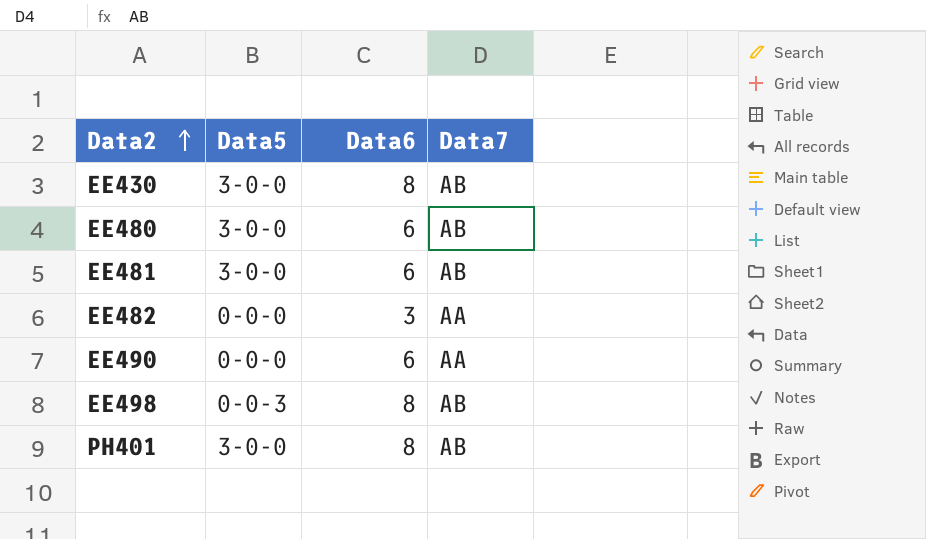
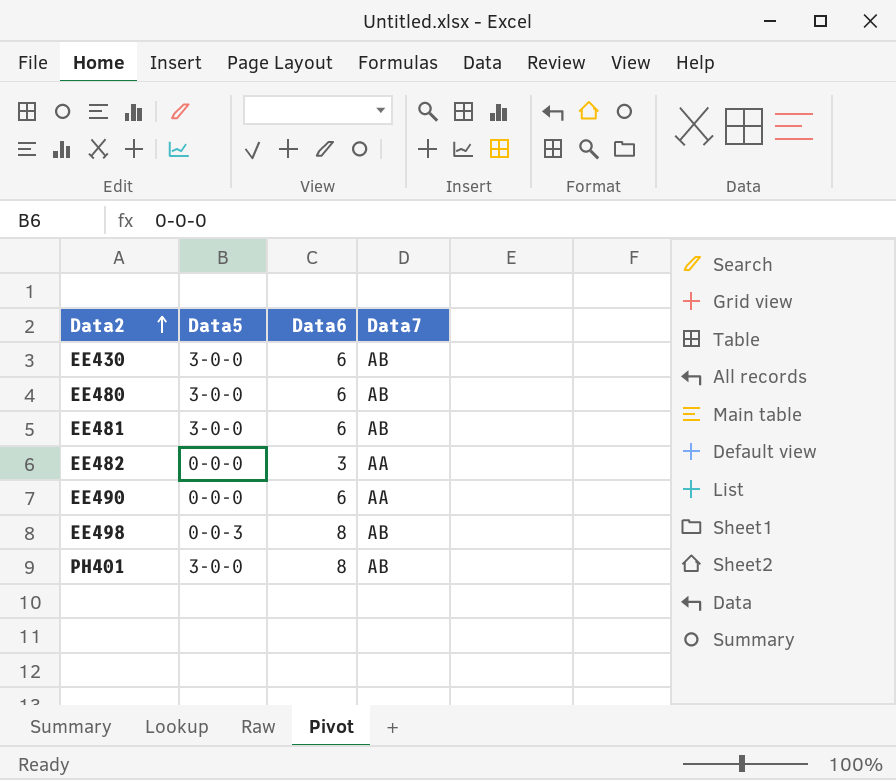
EE430 | Data6: 8 -> 6

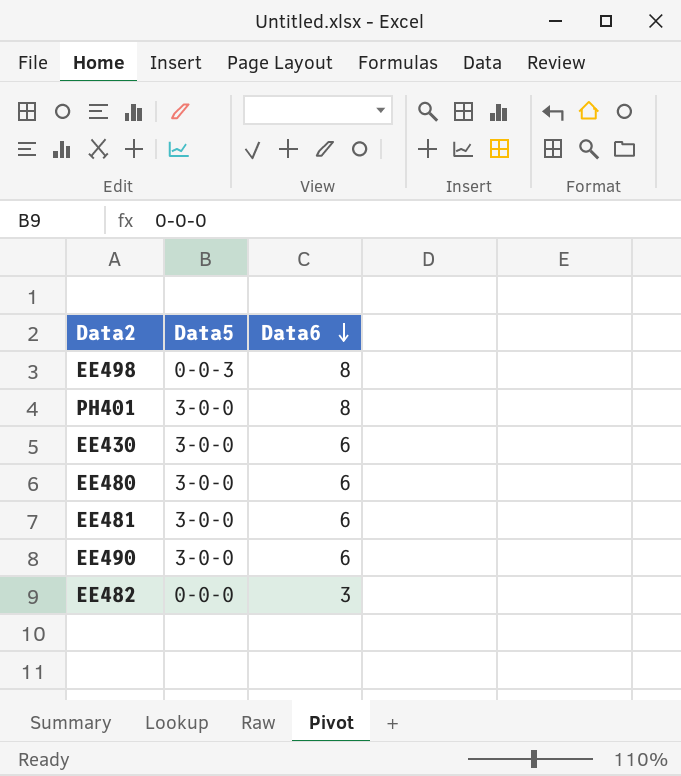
row order: Data2 ascending -> Data6 descending
column Data7 | position: 4 -> none
EE490 | Data5: 0-0-0 -> 3-0-0

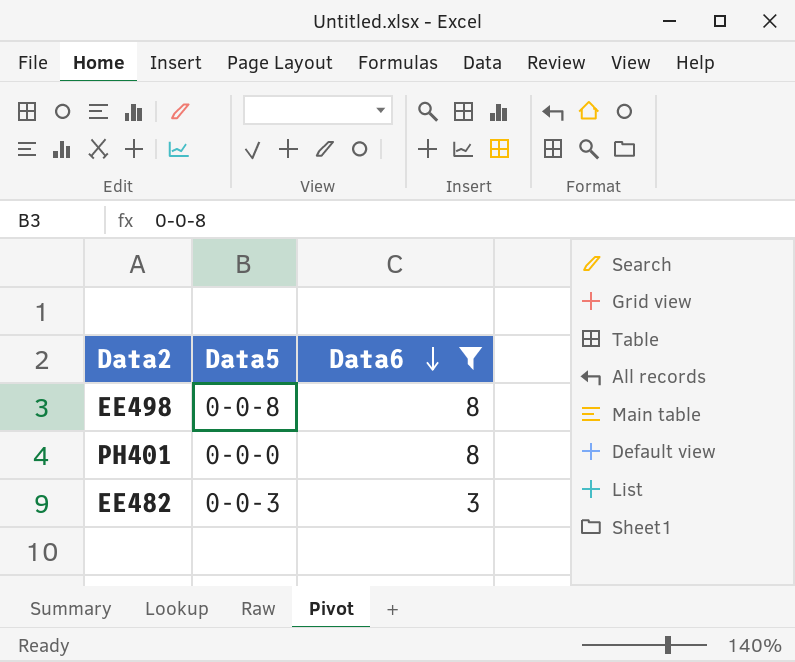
filter: none -> Data6 != 6
EE498 | Data5: 0-0-3 -> 0-0-8
PH401 | Data5: 3-0-0 -> 0-0-0
EE482 | Data5: 0-0-0 -> 0-0-3

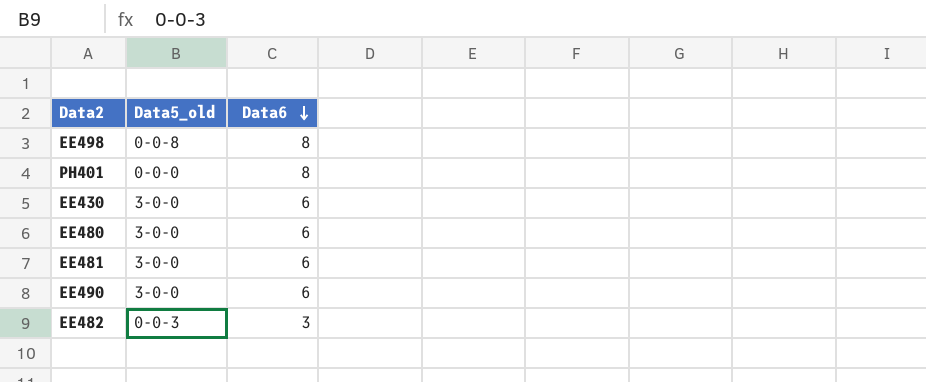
filter: Data6 != 6 -> none
column name: Data5 -> Data5_old

